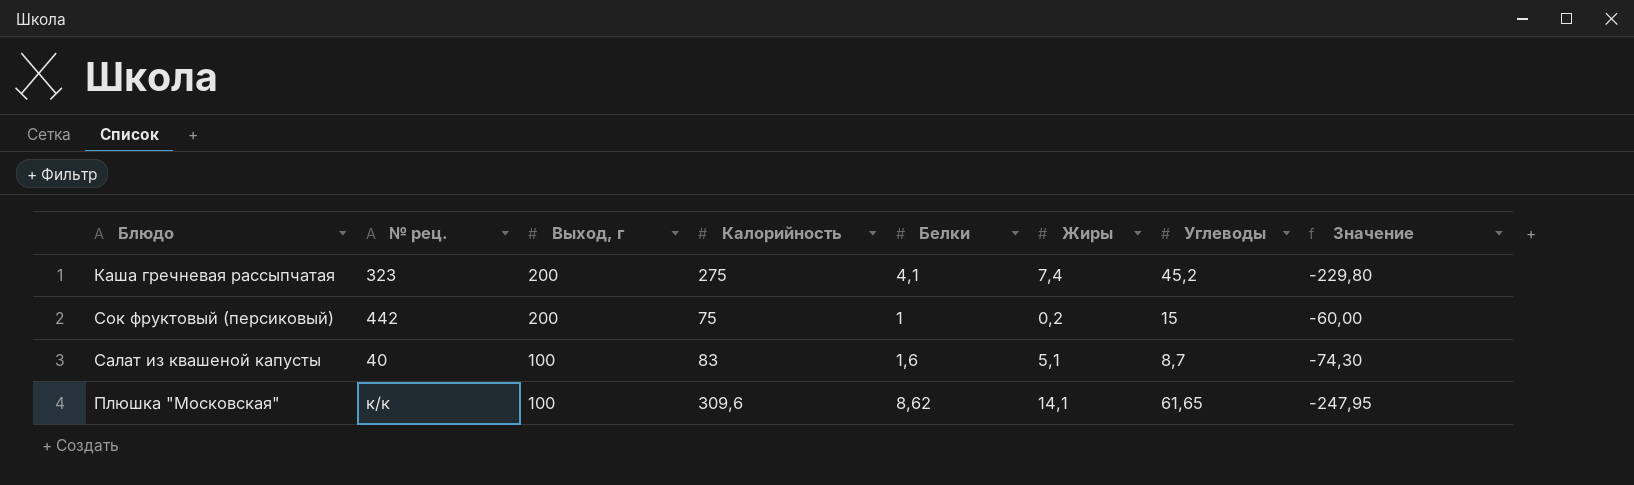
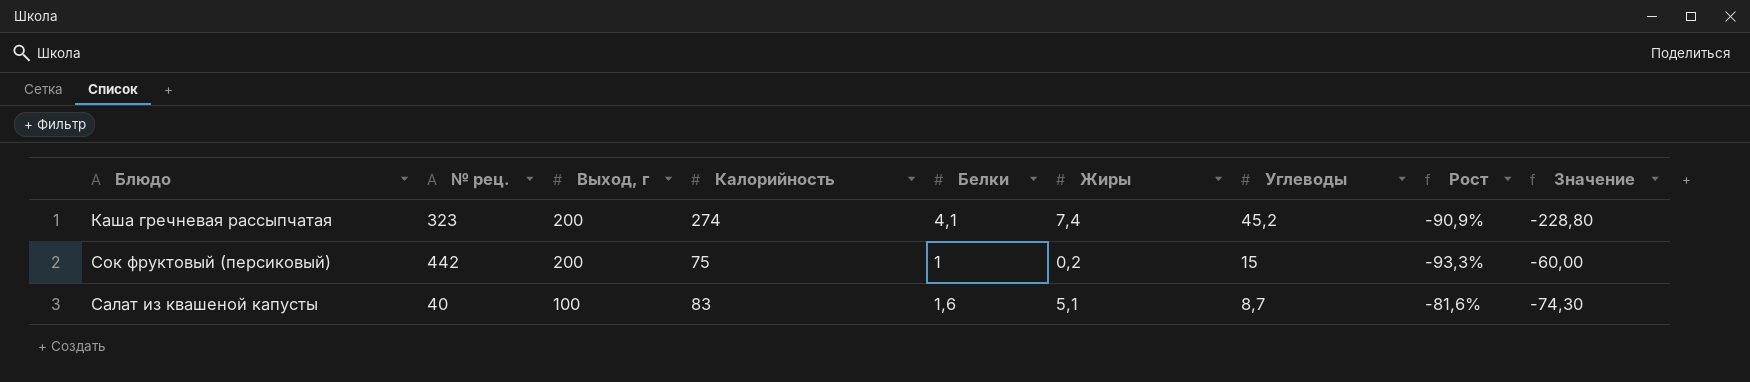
column Рост | formula: none -> ([Белки] - [Углеводы]) / [Углеводы]
row Плюшка "Московская": к/к | 100 | 309,6 | 8,62 | 14,1 | 61,65 | -247,95 -> none
Каша гречневая рассыпчатая | Калорийность: 275 -> 274
Каша гречневая рассыпчатая | Значение: -229,80 -> -228,80

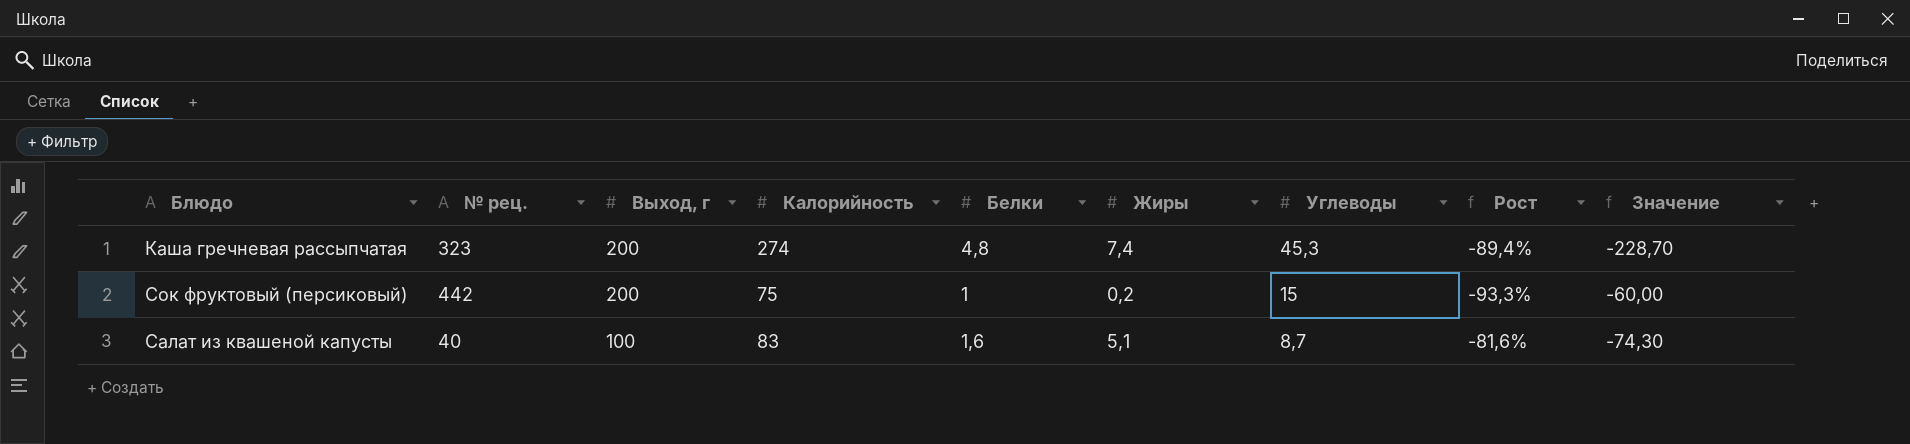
Каша гречневая рассыпчатая | Белки: 4,1 -> 4,8
Каша гречневая рассыпчатая | Углеводы: 45,2 -> 45,3
Каша гречневая рассыпчатая | Рост: -90,9% -> -89,4%
Каша гречневая рассыпчатая | Значение: -228,80 -> -228,70

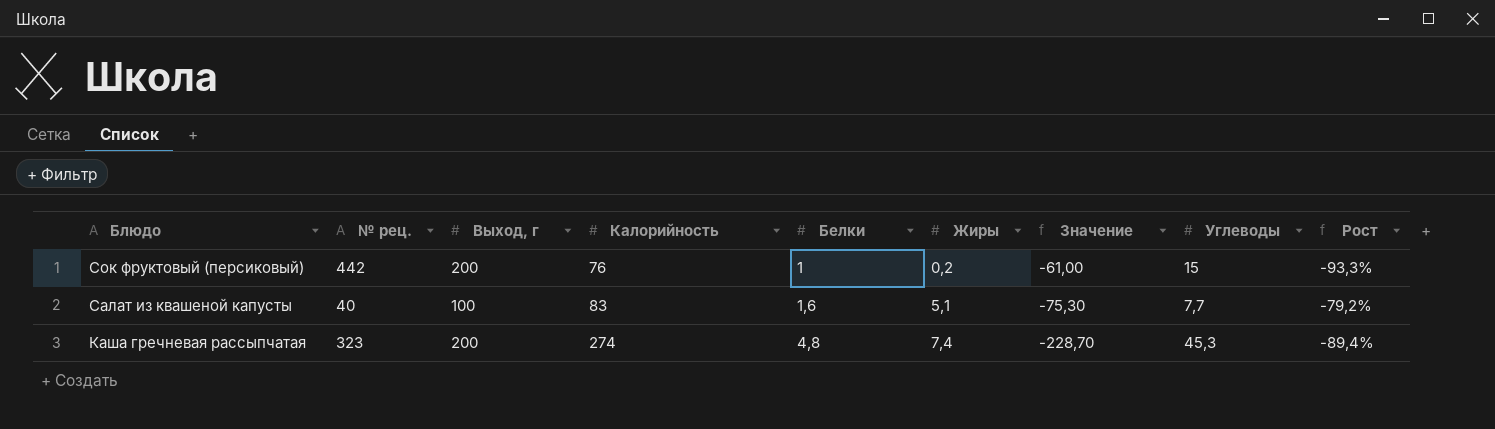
row order: Выход, г descending -> Блюдо descending
column Значение | position: 9 -> 7
Сок фруктовый (персиковый) | Калорийность: 75 -> 76
Сок фруктовый (персиковый) | Значение: -60,00 -> -61,00
Салат из квашеной капусты | Значение: -74,30 -> -75,30
Салат из квашеной капусты | Углеводы: 8,7 -> 7,7
Салат из квашеной капусты | Рост: -81,6% -> -79,2%

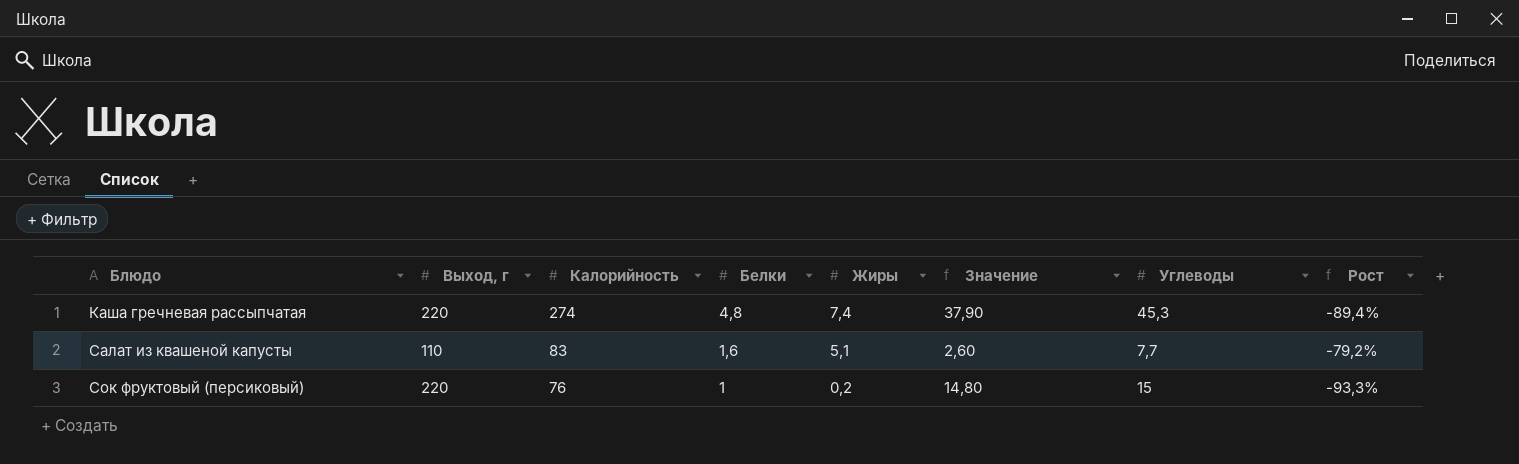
row order: Блюдо descending -> Блюдо ascending
column № рец. | position: 2 -> none
column Значение | formula: [Углеводы] - [Калорийность] -> [Углеводы] - [Жиры]
Каша гречневая рассыпчатая | Выход, г: 200 -> 220
Салат из квашеной капусты | Выход, г: 100 -> 110
Сок фруктовый (персиковый) | Выход, г: 200 -> 220

